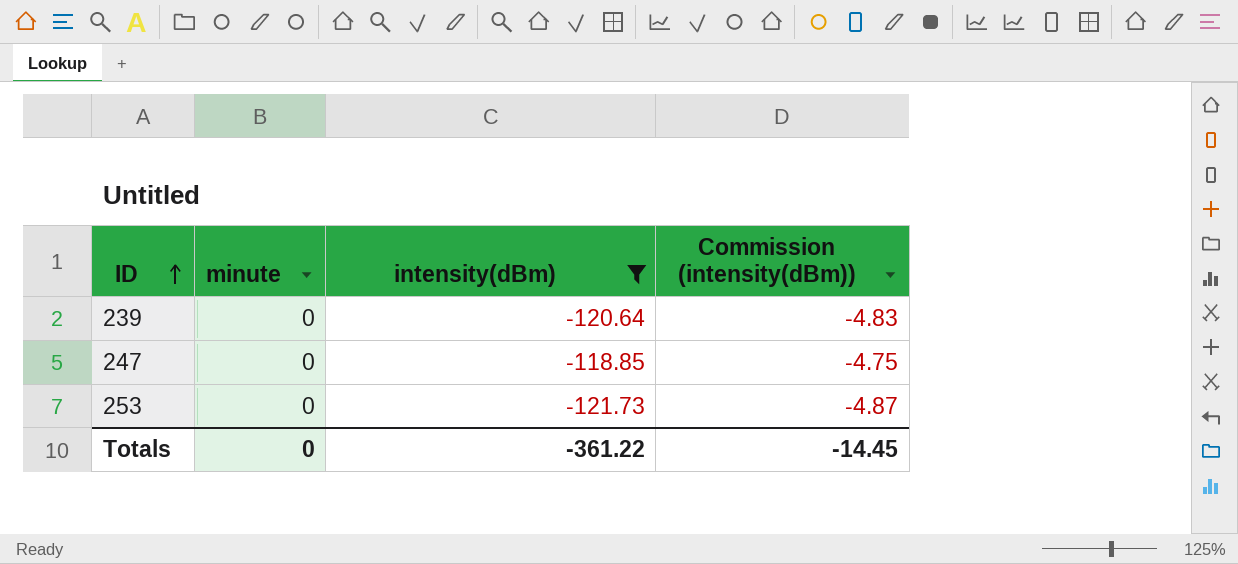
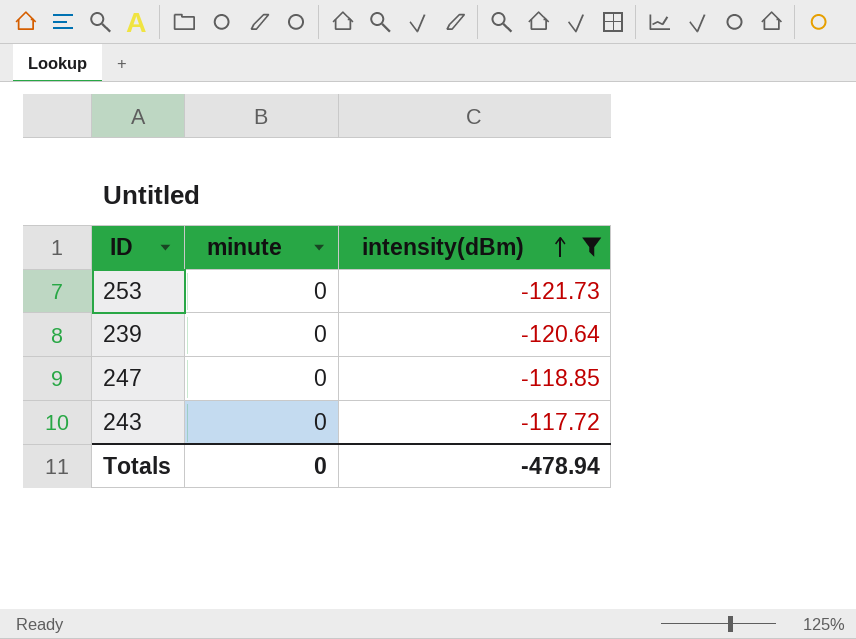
row order: ID ascending -> intensity(dBm) ascending
column Commission (intensity(dBm)) | formula: [intensity(dBm)] * 0.04 -> none
row 243: none -> 0 | -117.72
Totals | intensity(dBm): -361.22 -> -478.94

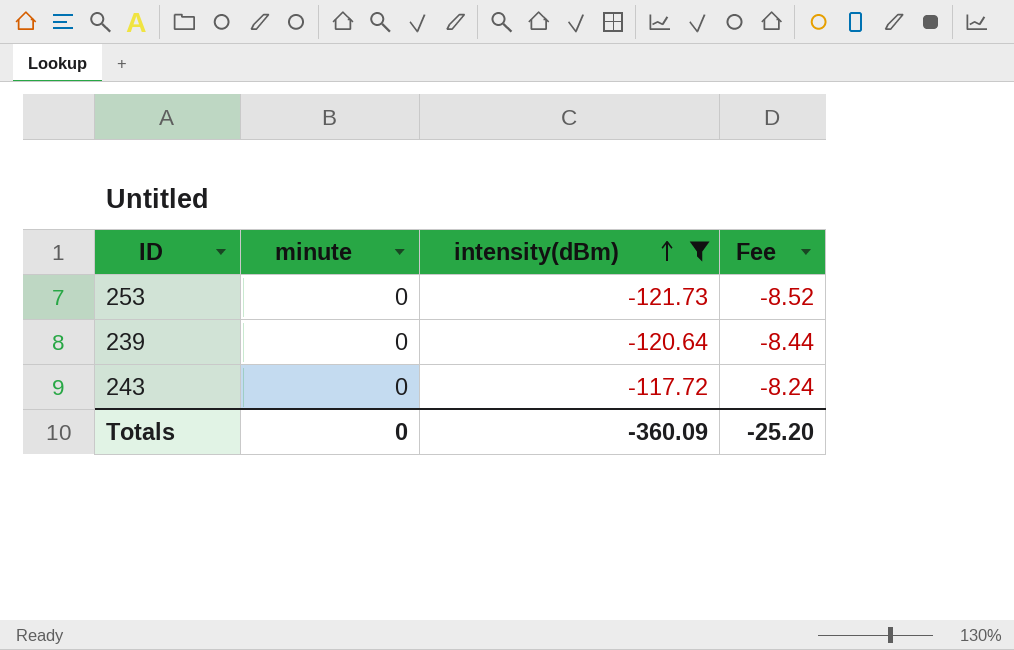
column Fee | formula: none -> [intensity(dBm)] * 0.07
row 247: 0 | -118.85 -> none
Totals | intensity(dBm): -478.94 -> -360.09

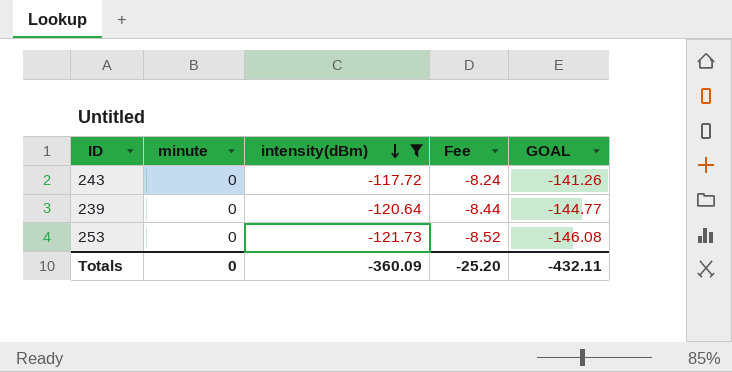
row order: intensity(dBm) ascending -> intensity(dBm) descending
column GOAL | formula: none -> [intensity(dBm)] * 1.2

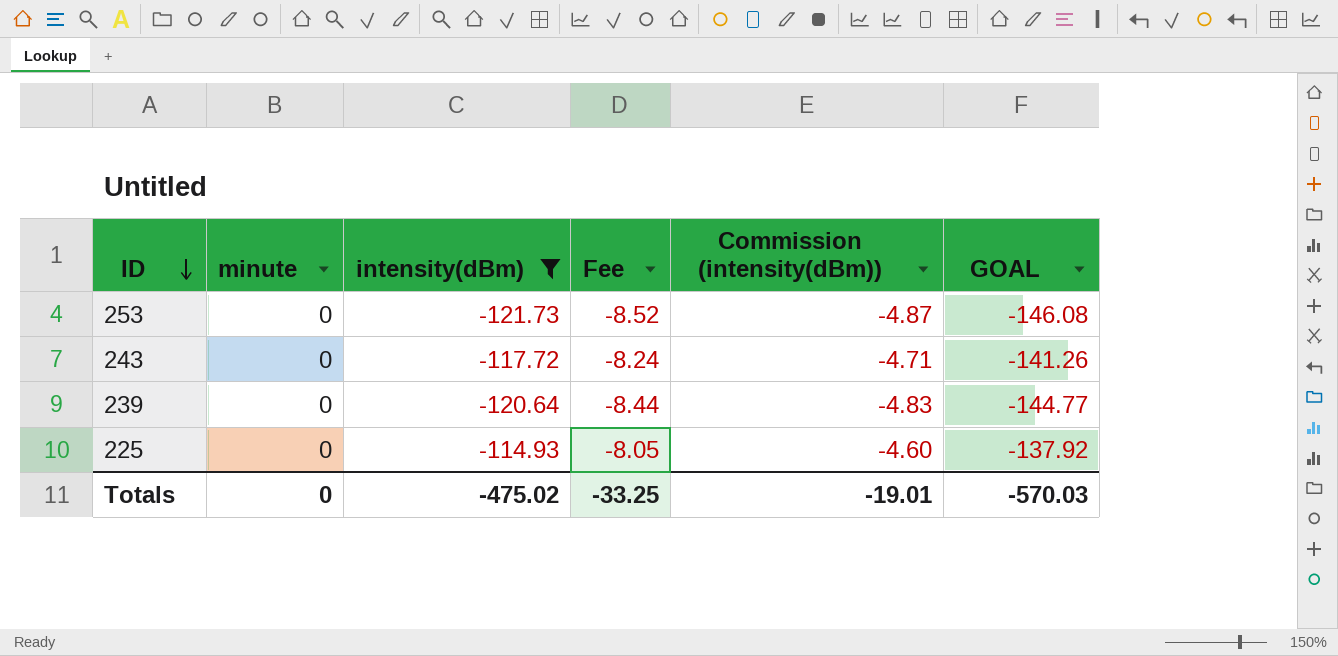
row order: intensity(dBm) descending -> ID descending
column Commission (intensity(dBm)) | formula: none -> [intensity(dBm)] * 0.04
row 225: none -> 0 | -114.93 | -8.05 | -4.60 | -137.92
Totals | intensity(dBm): -360.09 -> -475.02
Totals | Fee: -25.20 -> -33.25
Totals | GOAL: -432.11 -> -570.03

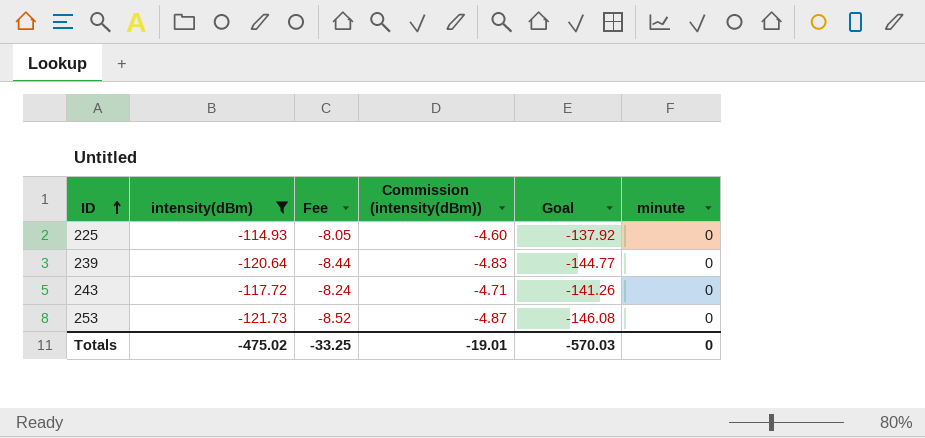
row order: ID descending -> ID ascending
column name: GOAL -> Goal
column minute | position: 2 -> 6

